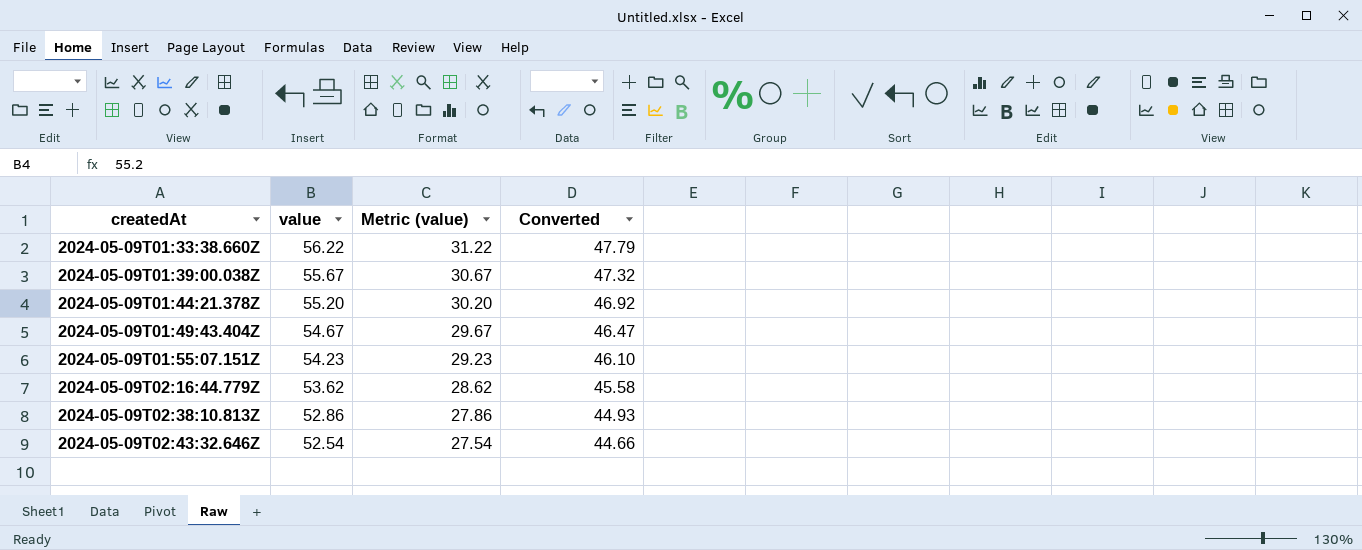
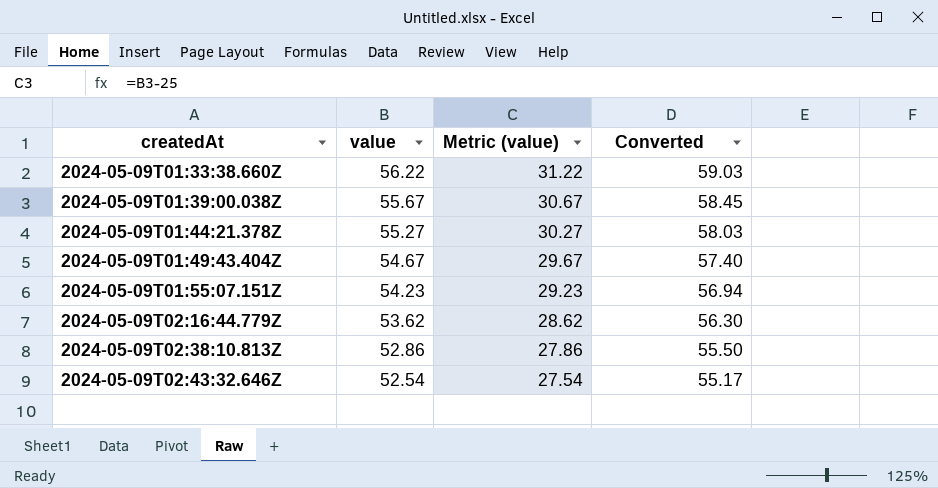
column Converted | formula: [value] * 0.85 -> [value] * 1.05
2024-05-09T01:44:21.378Z | value: 55.20 -> 55.27
2024-05-09T01:44:21.378Z | Metric (value): 30.20 -> 30.27

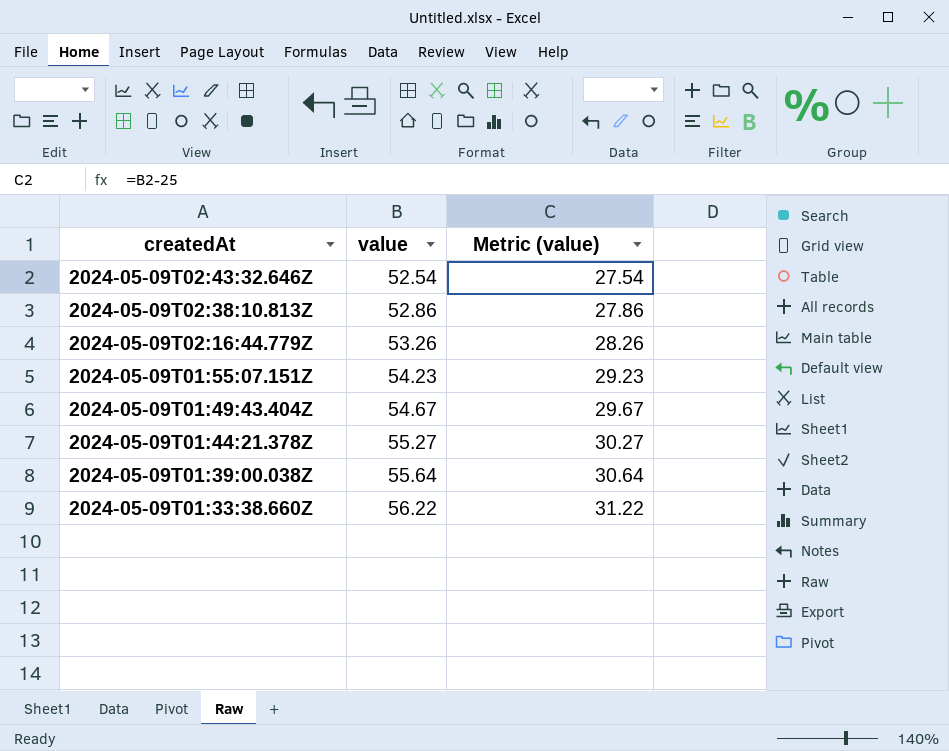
row order: createdAt ascending -> createdAt descending
column Converted | formula: [value] * 1.05 -> none
2024-05-09T02:16:44.779Z | value: 53.62 -> 53.26
2024-05-09T02:16:44.779Z | Metric (value): 28.62 -> 28.26
2024-05-09T01:39:00.038Z | value: 55.67 -> 55.64
2024-05-09T01:39:00.038Z | Metric (value): 30.67 -> 30.64

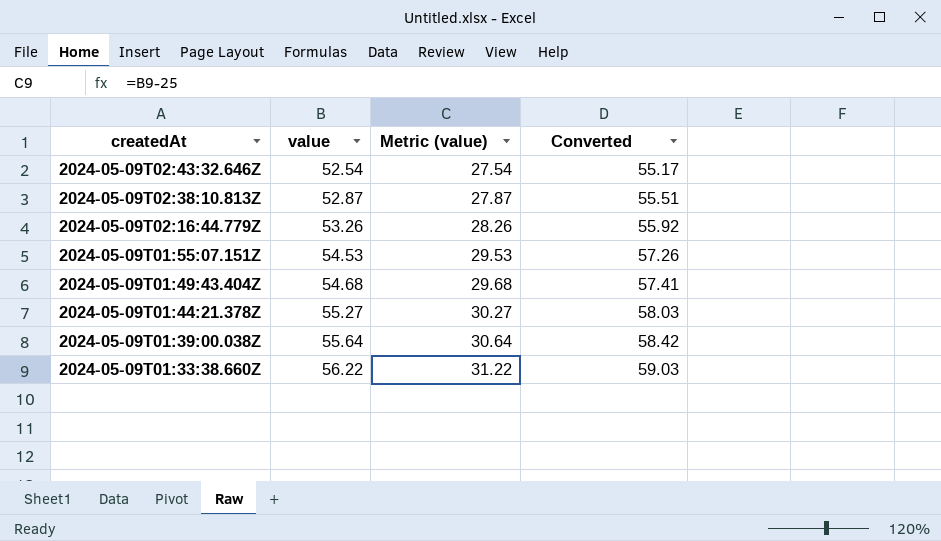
column Converted | formula: none -> [value] * 1.05
2024-05-09T02:38:10.813Z | value: 52.86 -> 52.87
2024-05-09T02:38:10.813Z | Metric (value): 27.86 -> 27.87
2024-05-09T01:55:07.151Z | value: 54.23 -> 54.53
2024-05-09T01:55:07.151Z | Metric (value): 29.23 -> 29.53
2024-05-09T01:49:43.404Z | value: 54.67 -> 54.68
2024-05-09T01:49:43.404Z | Metric (value): 29.67 -> 29.68

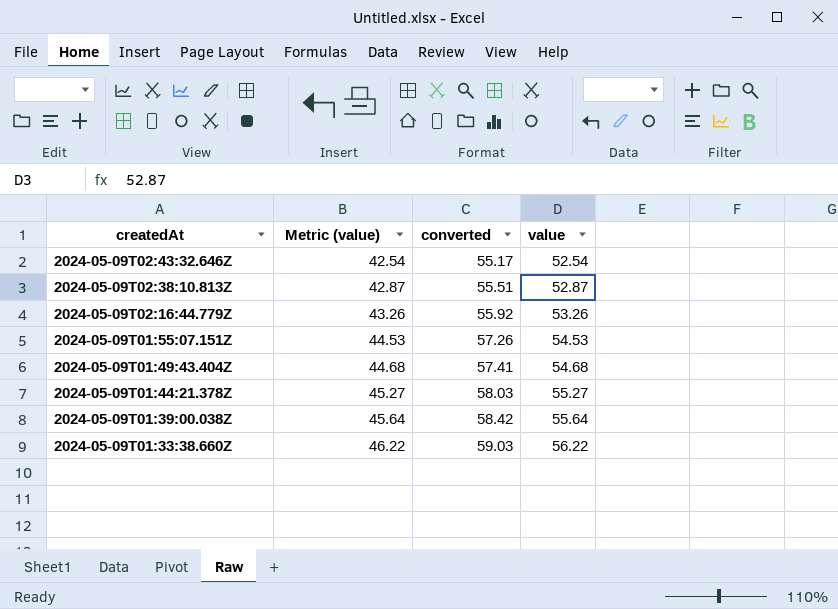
column Metric (value) | formula: [value] - 25 -> [value] - 10
column name: Converted -> converted
column value | position: 2 -> 4

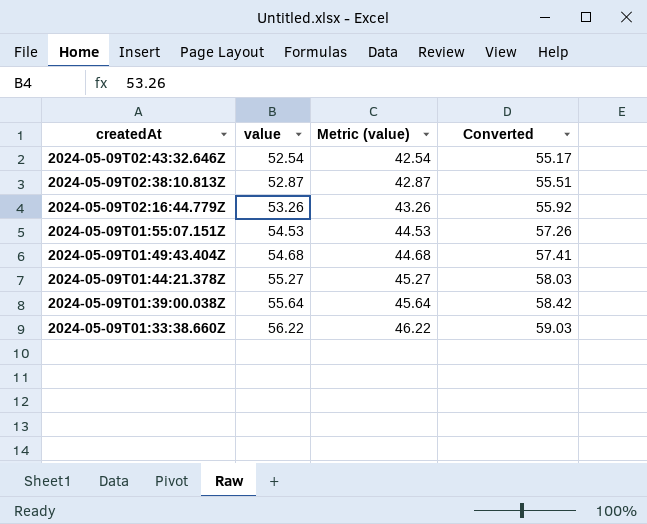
column value | position: 4 -> 2
column name: converted -> Converted

